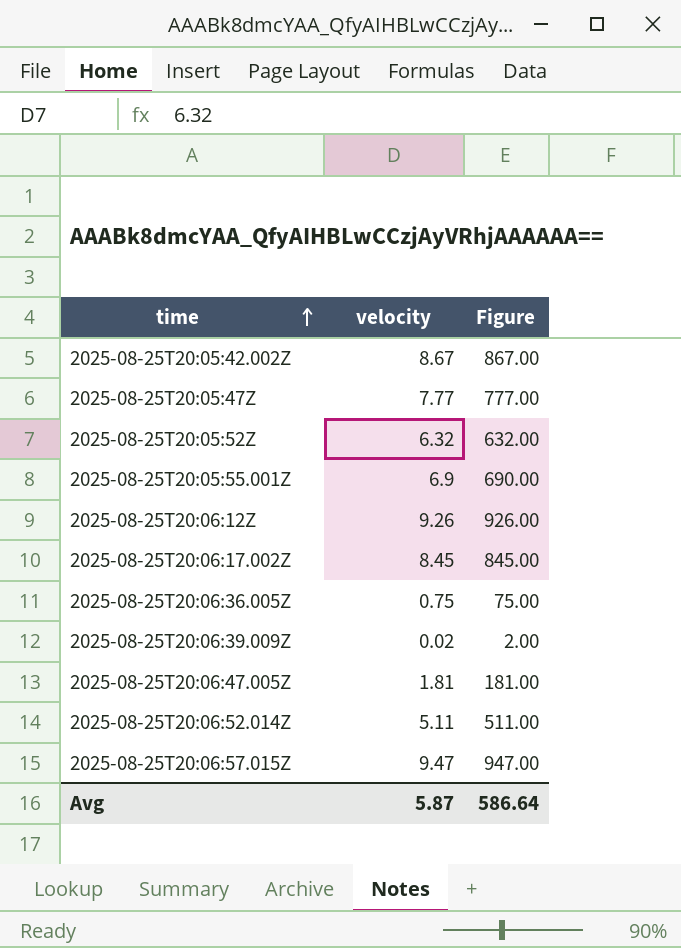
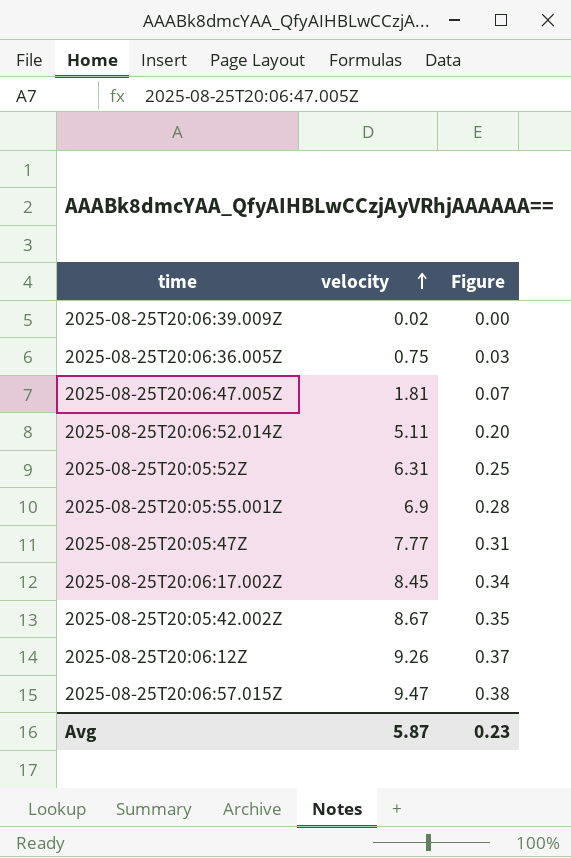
row order: time ascending -> velocity ascending
column Figure | formula: [velocity] * 100 -> [velocity] * 0.04
2025-08-25T20:05:52Z | velocity: 6.32 -> 6.31
Avg | Figure: 586.64 -> 0.23

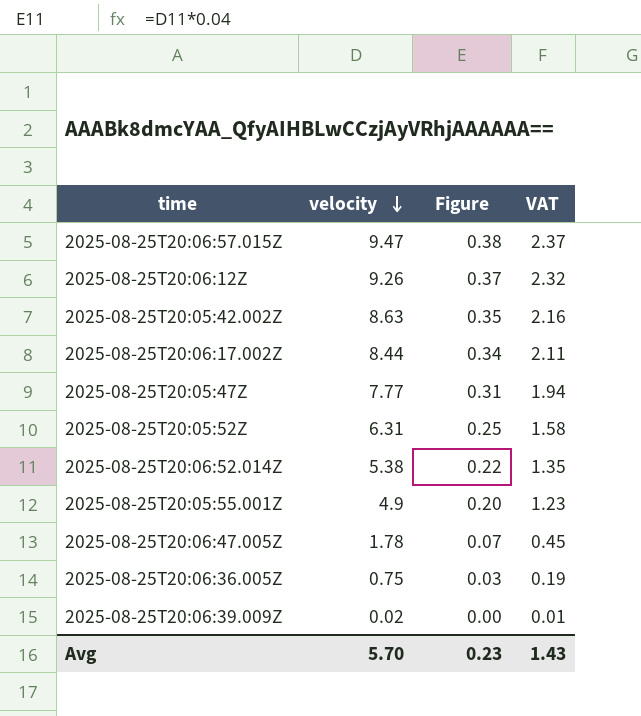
row order: velocity ascending -> velocity descending
column VAT | formula: none -> [velocity] * 0.25
2025-08-25T20:05:42.002Z | velocity: 8.67 -> 8.63
2025-08-25T20:06:17.002Z | velocity: 8.45 -> 8.44
2025-08-25T20:06:52.014Z | velocity: 5.11 -> 5.38
2025-08-25T20:06:52.014Z | Figure: 0.20 -> 0.22
2025-08-25T20:05:55.001Z | velocity: 6.9 -> 4.9
2025-08-25T20:05:55.001Z | Figure: 0.28 -> 0.20
2025-08-25T20:06:47.005Z | velocity: 1.81 -> 1.78
Avg | velocity: 5.87 -> 5.70

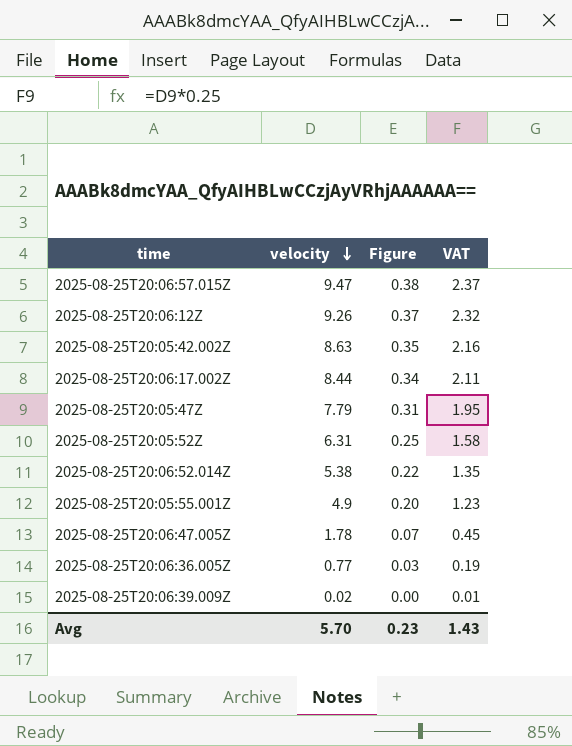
2025-08-25T20:05:47Z | velocity: 7.77 -> 7.79
2025-08-25T20:05:47Z | VAT: 1.94 -> 1.95
2025-08-25T20:06:36.005Z | velocity: 0.75 -> 0.77

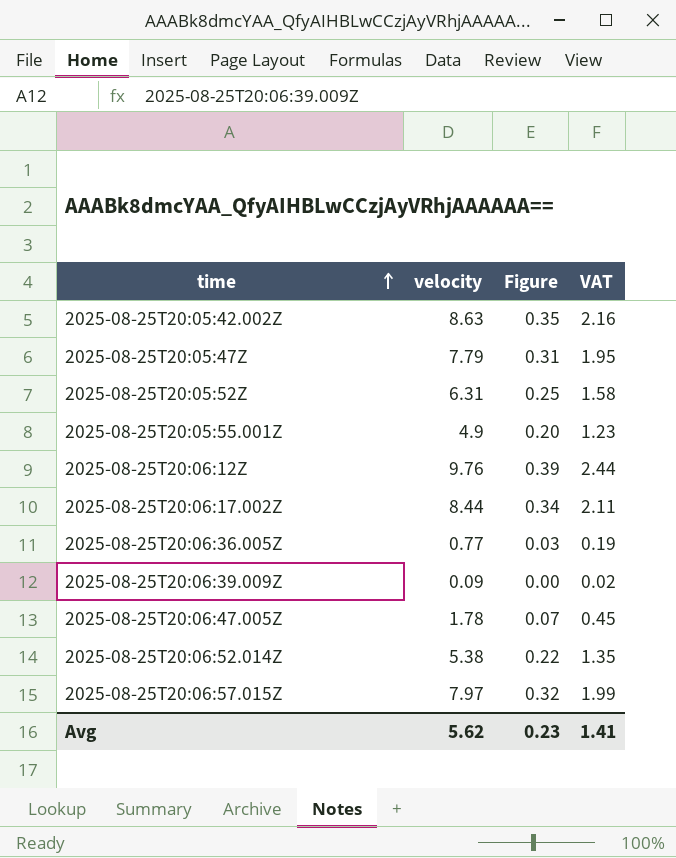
row order: velocity descending -> time ascending
2025-08-25T20:06:12Z | velocity: 9.26 -> 9.76
2025-08-25T20:06:12Z | Figure: 0.37 -> 0.39
2025-08-25T20:06:12Z | VAT: 2.32 -> 2.44
2025-08-25T20:06:39.009Z | velocity: 0.02 -> 0.09
2025-08-25T20:06:39.009Z | VAT: 0.01 -> 0.02
2025-08-25T20:06:57.015Z | velocity: 9.47 -> 7.97
2025-08-25T20:06:57.015Z | Figure: 0.38 -> 0.32
2025-08-25T20:06:57.015Z | VAT: 2.37 -> 1.99
Avg | velocity: 5.70 -> 5.62
Avg | VAT: 1.43 -> 1.41

